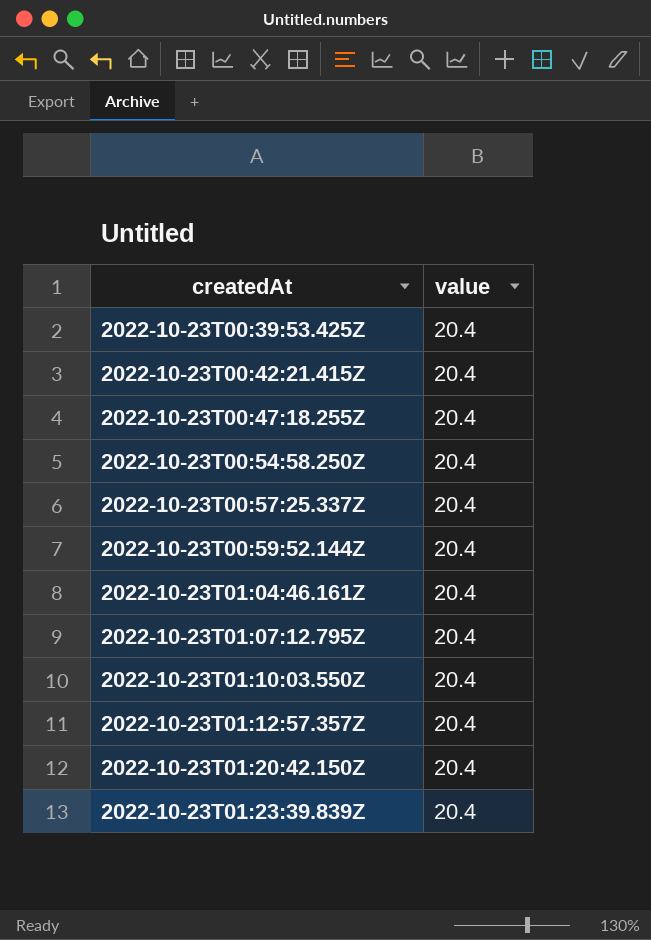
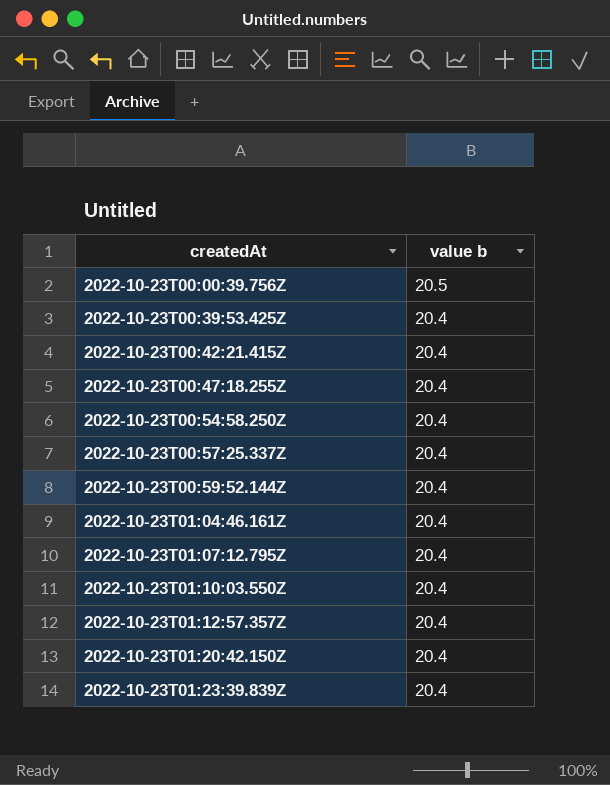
column name: value -> value b
row 2022-10-23T00:00:39.756Z: none -> 20.5

